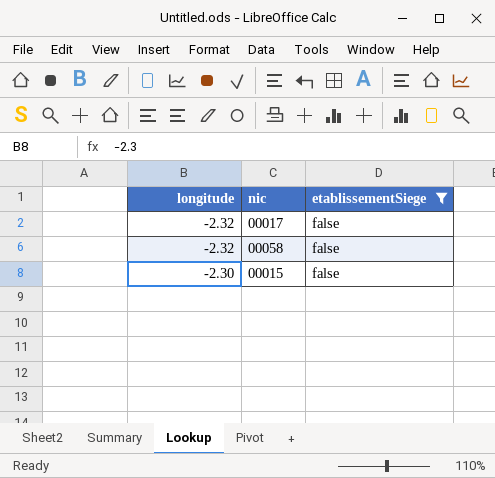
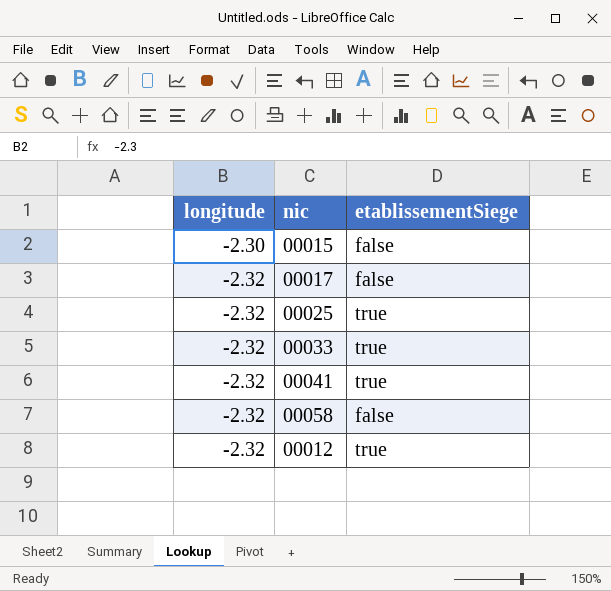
filter: etablissementSiege = false -> none
row order: longitude ascending -> longitude descending

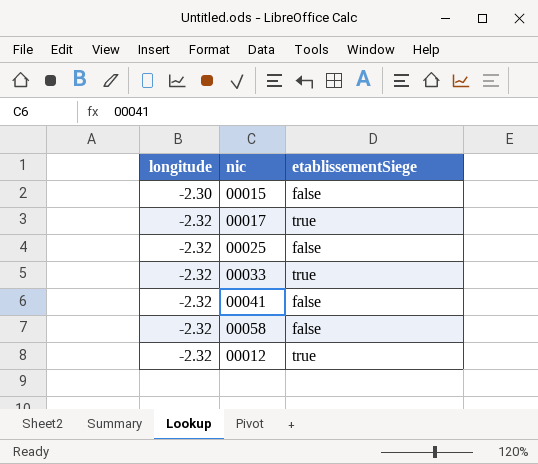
00017 | etablissementSiege: false -> true
00025 | etablissementSiege: true -> false
00041 | etablissementSiege: true -> false

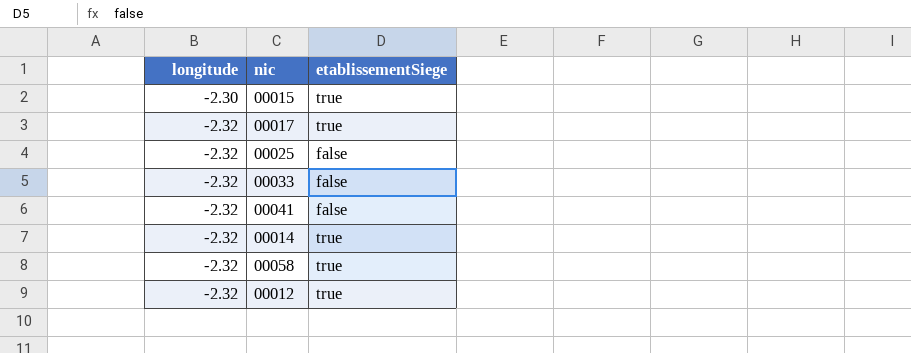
00015 | etablissementSiege: false -> true
00033 | etablissementSiege: true -> false
row 00014: none -> -2.32 | true
00058 | etablissementSiege: false -> true

